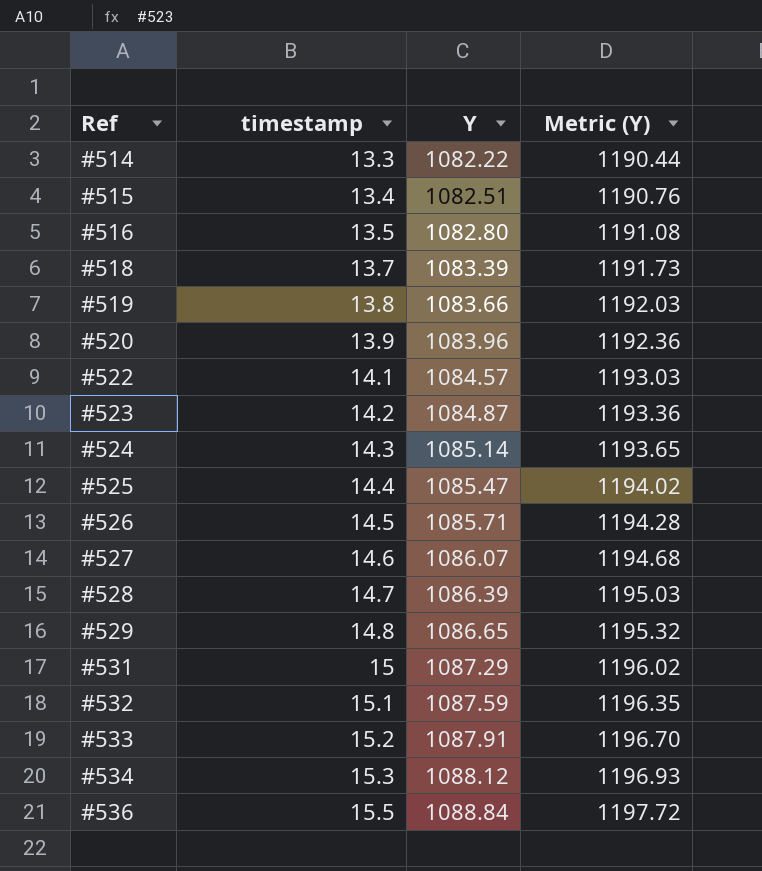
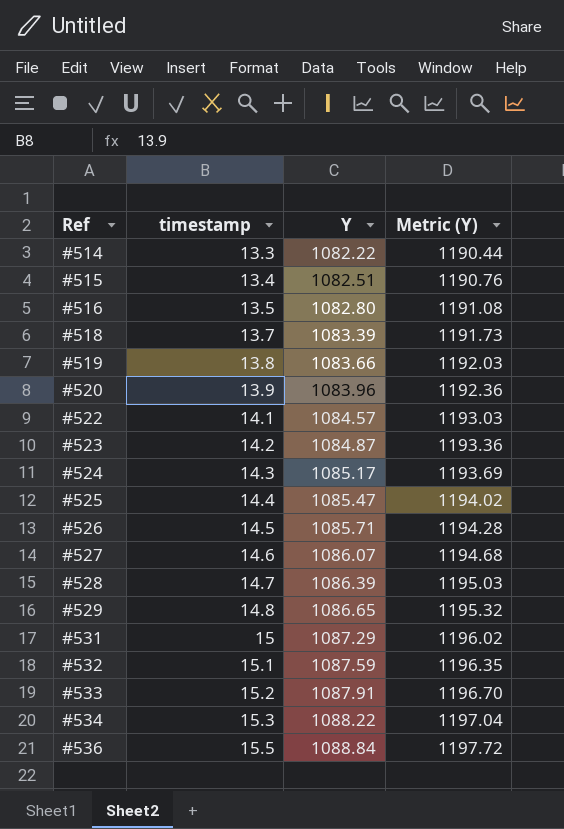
#524 | Y: 1085.14 -> 1085.17
#524 | Metric (Y): 1193.65 -> 1193.69
#534 | Y: 1088.12 -> 1088.22
#534 | Metric (Y): 1196.93 -> 1197.04

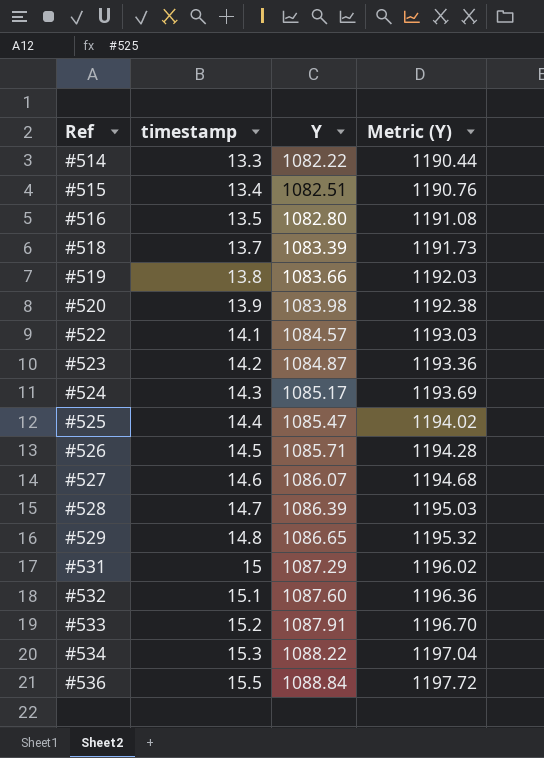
#520 | Y: 1083.96 -> 1083.98
#520 | Metric (Y): 1192.36 -> 1192.38
#532 | Y: 1087.59 -> 1087.60
#532 | Metric (Y): 1196.35 -> 1196.36

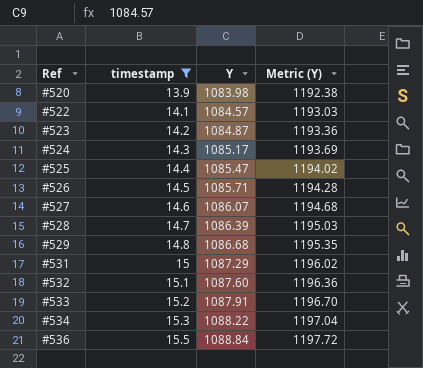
filter: none -> timestamp >= 13.9
#529 | Y: 1086.65 -> 1086.68
#529 | Metric (Y): 1195.32 -> 1195.35

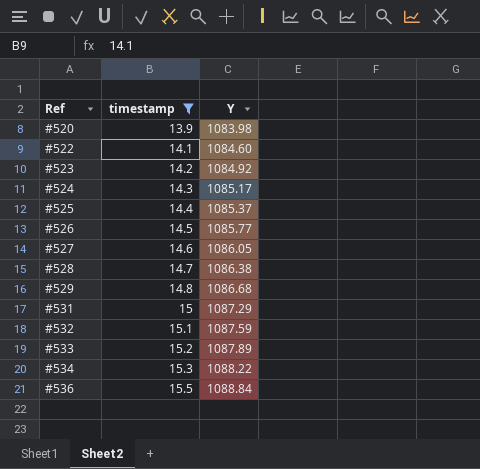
column Metric (Y) | formula: [Y] * 1.1 -> none
#522 | Y: 1084.57 -> 1084.60
#523 | Y: 1084.87 -> 1084.92
#525 | Y: 1085.47 -> 1085.37
#526 | Y: 1085.71 -> 1085.77
#527 | Y: 1086.07 -> 1086.05
#528 | Y: 1086.39 -> 1086.38
#532 | Y: 1087.60 -> 1087.59
#533 | Y: 1087.91 -> 1087.89

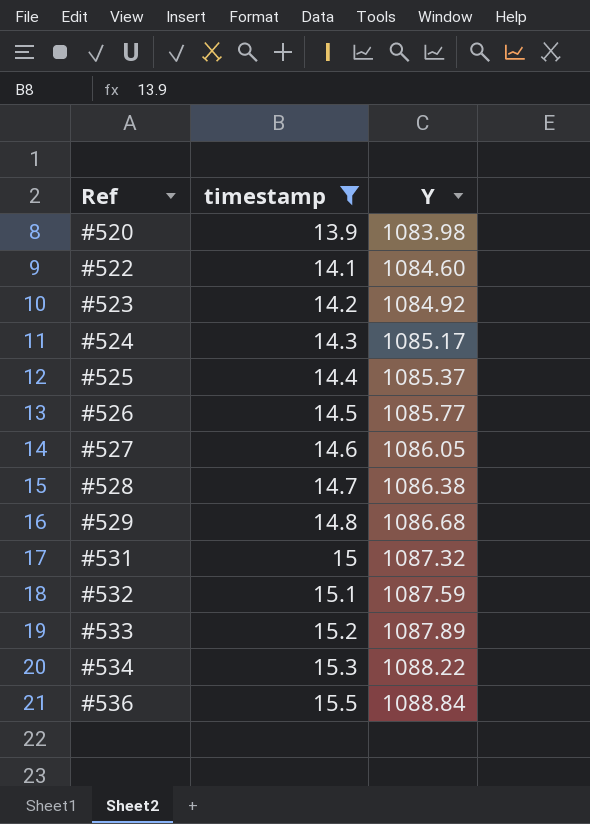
#531 | Y: 1087.29 -> 1087.32

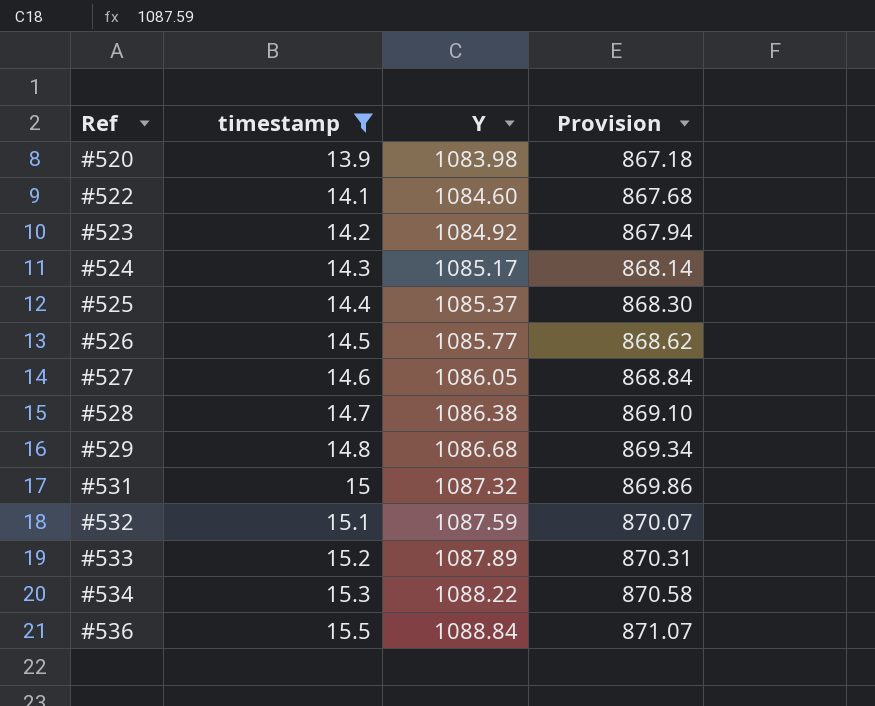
column Provision | formula: none -> [Y] * 0.8

